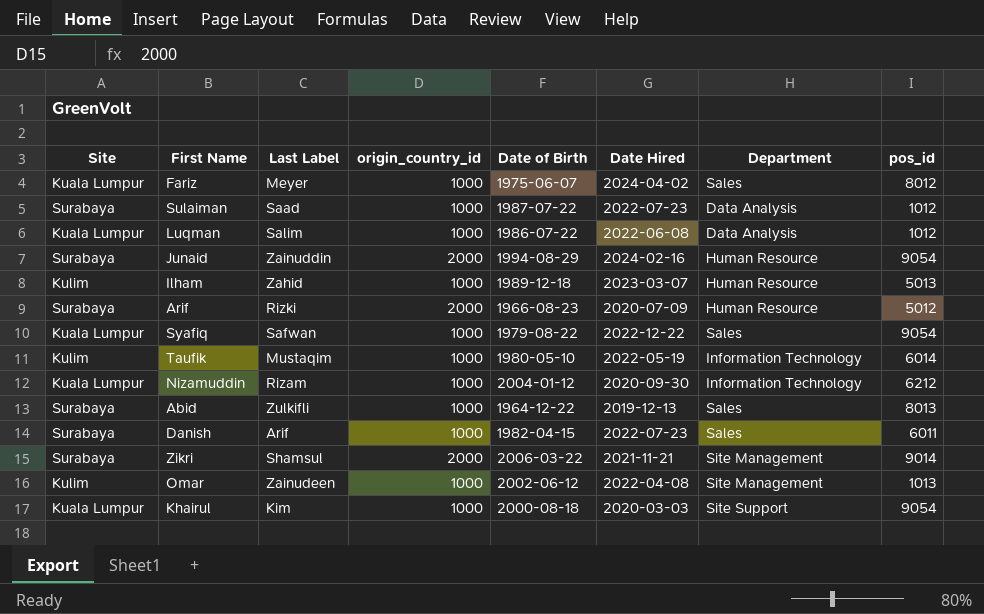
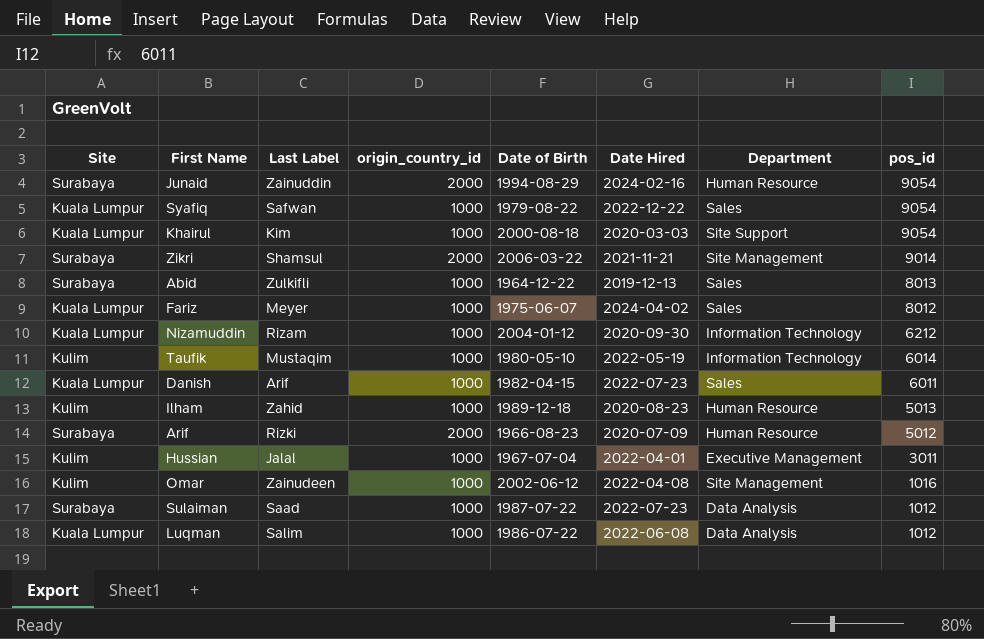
row order: none -> pos_id descending
Danish | Site: Surabaya -> Kuala Lumpur
Ilham | Date Hired: 2023-03-07 -> 2020-08-23
row Hussian: none -> Kulim | Jalal | 1000 | 1967-07-04 | 2022-04-01 | Executive Management | 3011
Omar | pos_id: 1013 -> 1016

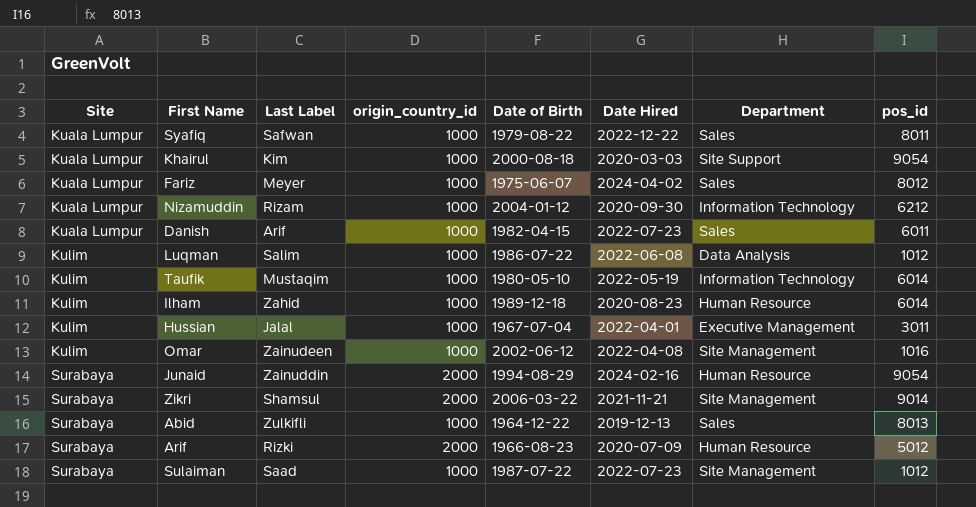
row order: pos_id descending -> Site ascending
Syafiq | pos_id: 9054 -> 8011
Luqman | Site: Kuala Lumpur -> Kulim
Ilham | pos_id: 5013 -> 6014
Sulaiman | Department: Data Analysis -> Site Management

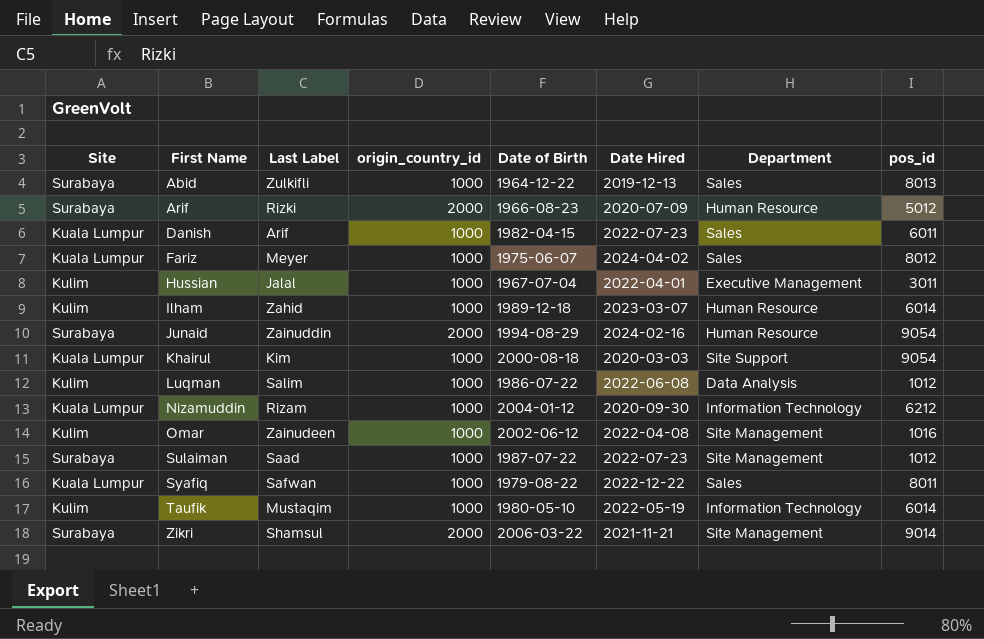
row order: Site ascending -> First Name ascending
Ilham | Date Hired: 2020-08-23 -> 2023-03-07

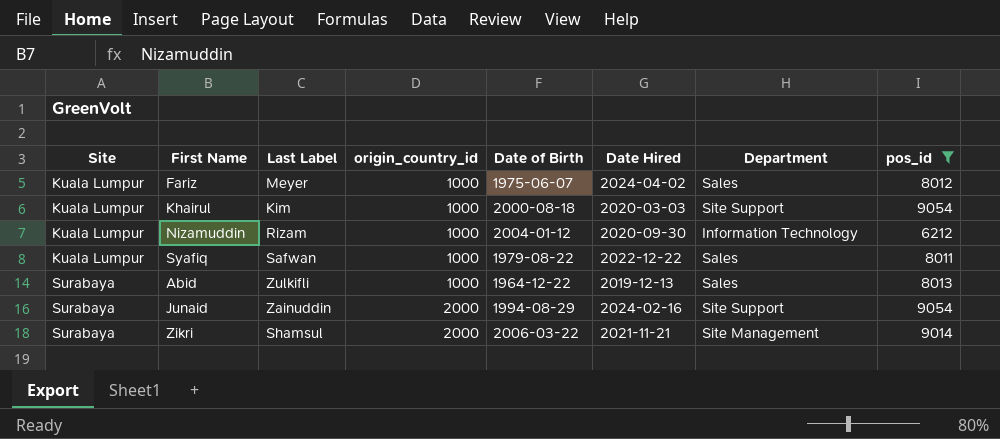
filter: none -> pos_id >= 6212
row order: First Name ascending -> Site ascending
Junaid | Department: Human Resource -> Site Support

